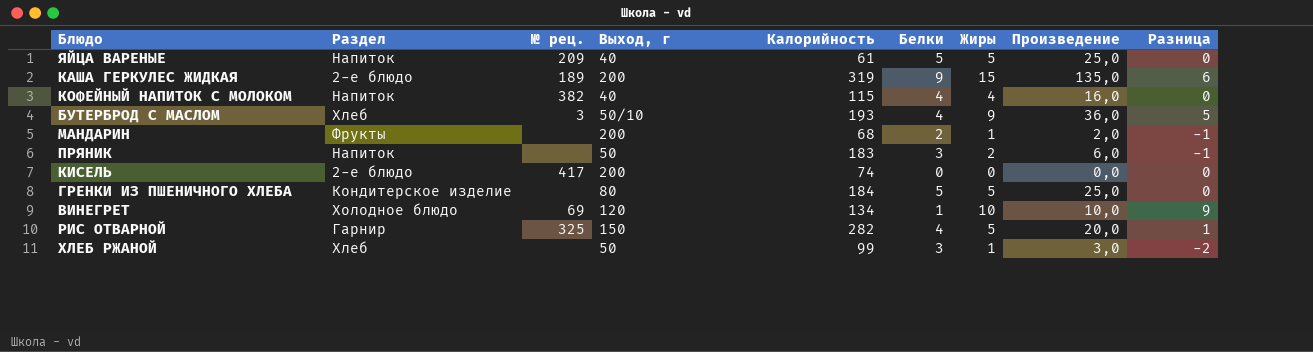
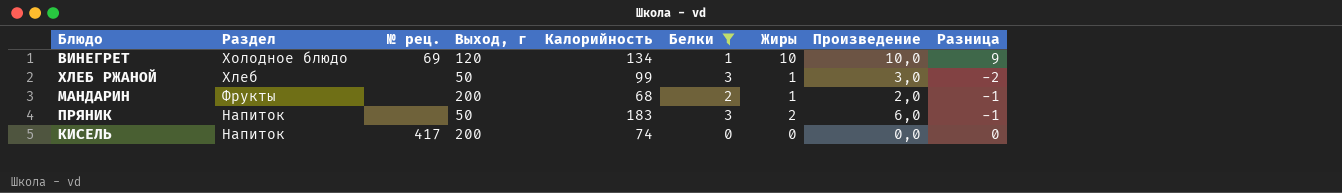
filter: none -> Белки <= 3
row order: none -> Раздел descending
КИСЕЛЬ | Раздел: 2-е блюдо -> Напиток

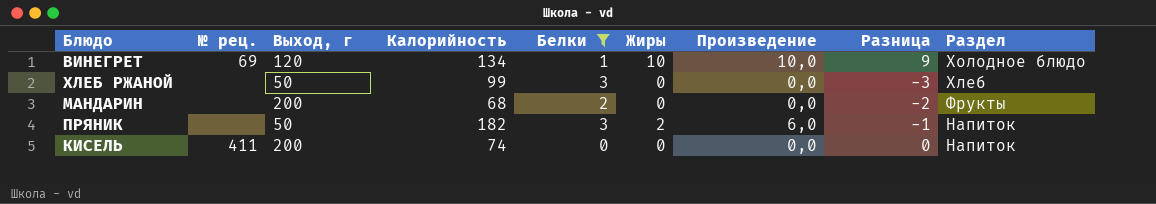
column Раздел | position: 2 -> 9
ХЛЕБ РЖАНОЙ | Жиры: 1 -> 0
ХЛЕБ РЖАНОЙ | Произведение: 3,0 -> 0,0
ХЛЕБ РЖАНОЙ | Разница: -2 -> -3
МАНДАРИН | Жиры: 1 -> 0
МАНДАРИН | Произведение: 2,0 -> 0,0
МАНДАРИН | Разница: -1 -> -2
ПРЯНИК | Калорийность: 183 -> 182
КИСЕЛЬ | № рец.: 417 -> 411

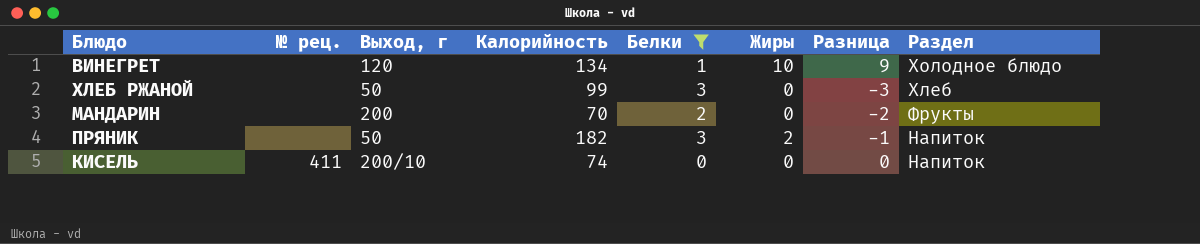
column Произведение | formula: [Белки] * [Жиры] -> none
ВИНЕГРЕТ | № рец.: 69 -> none
МАНДАРИН | Калорийность: 68 -> 70
КИСЕЛЬ | Выход, г: 200 -> 200/10

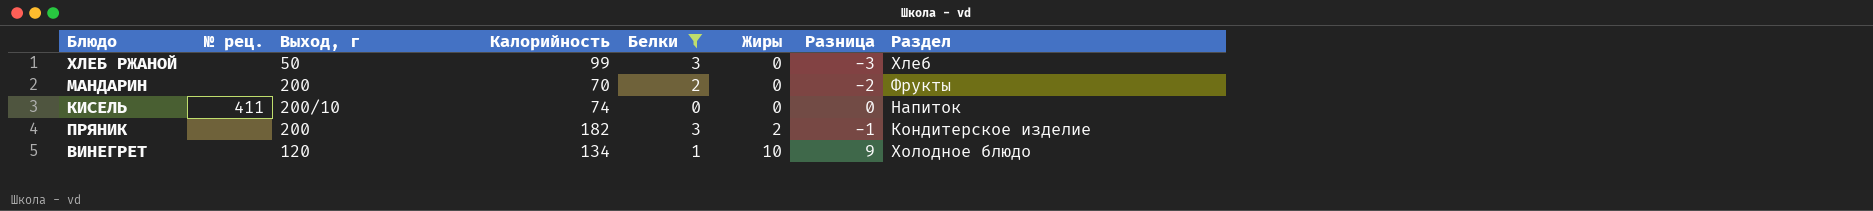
row order: Раздел descending -> Жиры ascending
ПРЯНИК | Выход, г: 50 -> 200
ПРЯНИК | Раздел: Напиток -> Кондитерское изделие

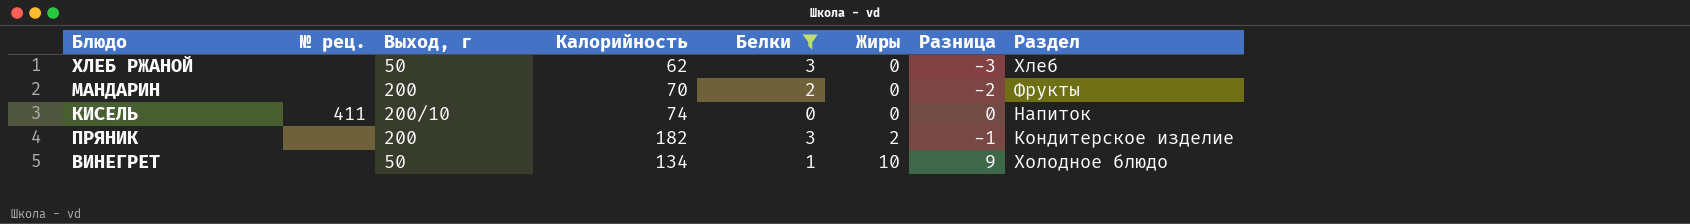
ХЛЕБ РЖАНОЙ | Калорийность: 99 -> 62
ВИНЕГРЕТ | Выход, г: 120 -> 50

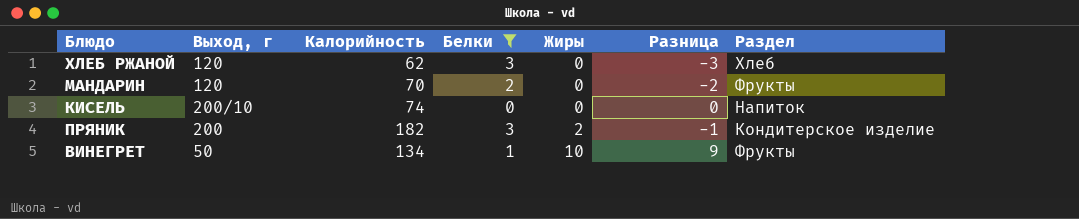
column № рец. | position: 2 -> none
ХЛЕБ РЖАНОЙ | Выход, г: 50 -> 120
МАНДАРИН | Выход, г: 200 -> 120
ВИНЕГРЕТ | Раздел: Холодное блюдо -> Фрукты

